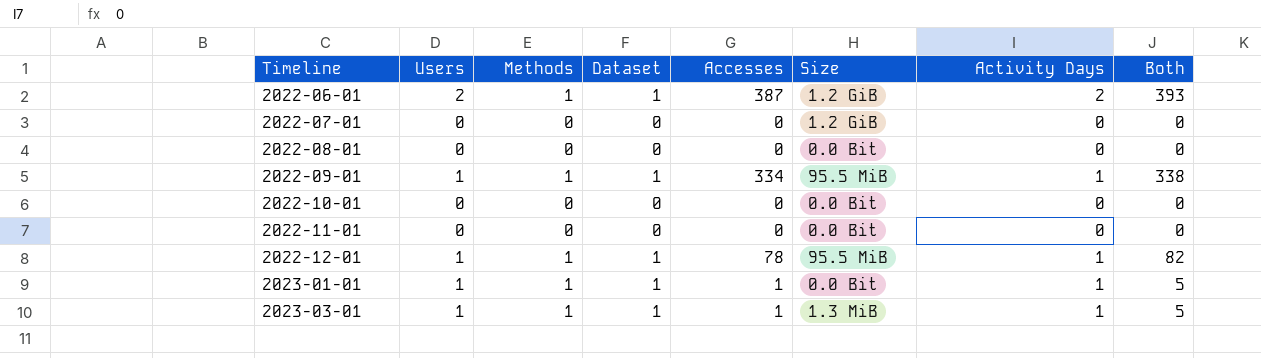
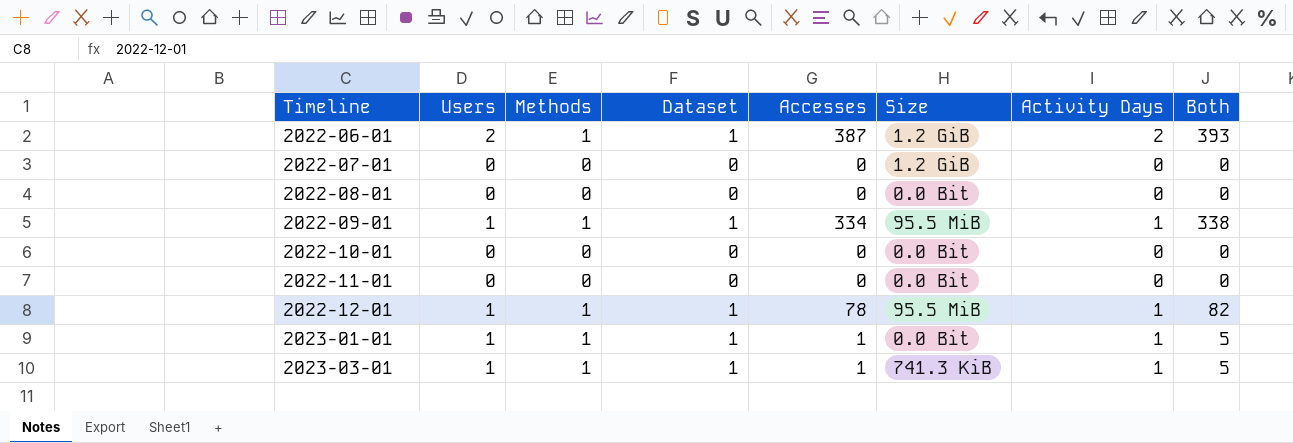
2023-03-01 | Size: 1.3 MiB -> 741.3 KiB

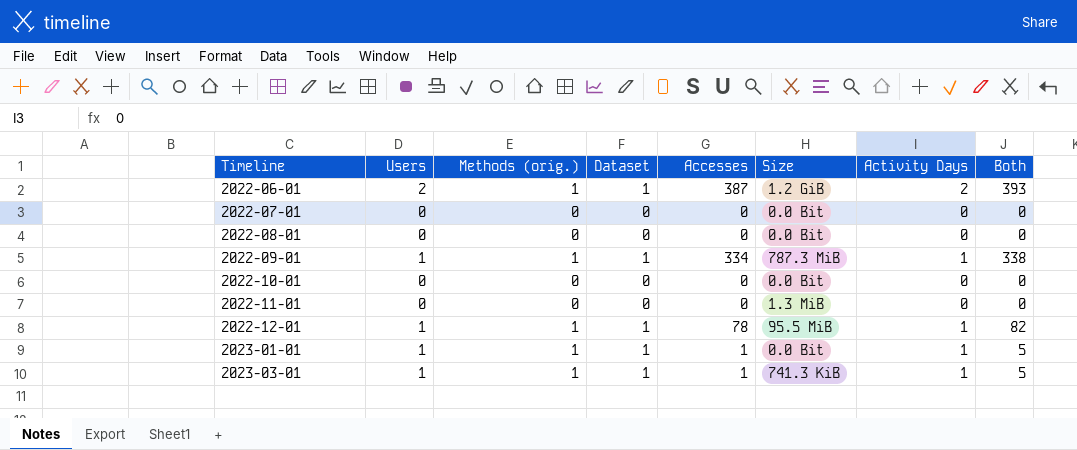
column name: Methods -> Methods (orig.)
2022-07-01 | Size: 1.2 GiB -> 0.0 Bit
2022-09-01 | Size: 95.5 MiB -> 787.3 MiB
2022-11-01 | Size: 0.0 Bit -> 1.3 MiB

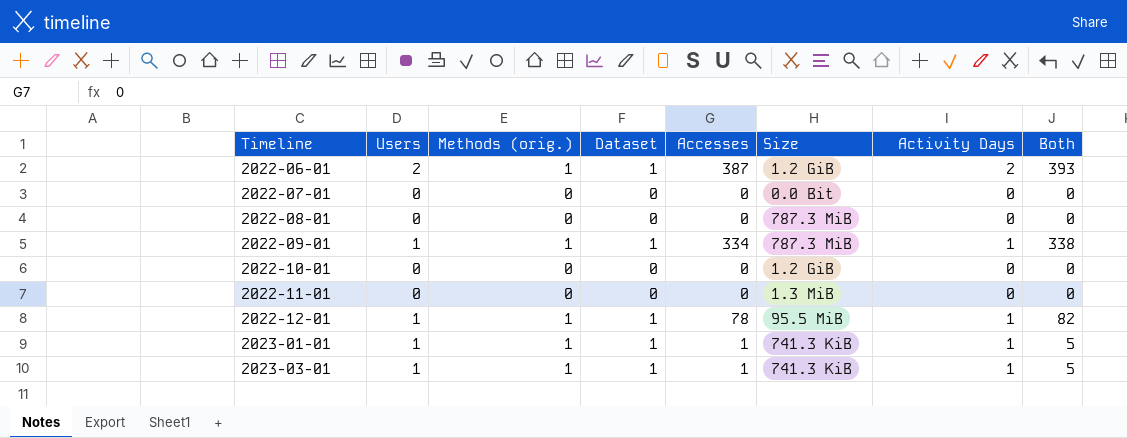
2022-08-01 | Size: 0.0 Bit -> 787.3 MiB
2022-10-01 | Size: 0.0 Bit -> 1.2 GiB
2023-01-01 | Size: 0.0 Bit -> 741.3 KiB

